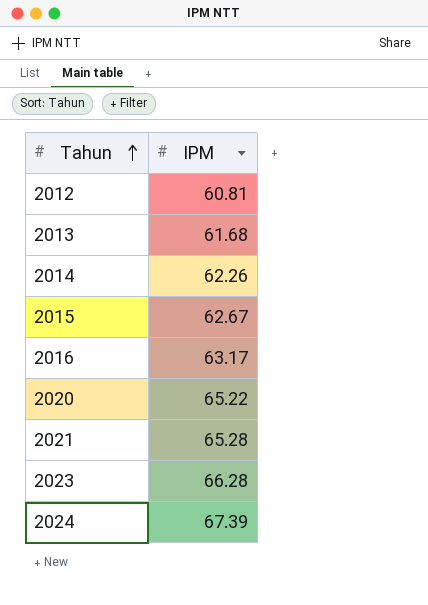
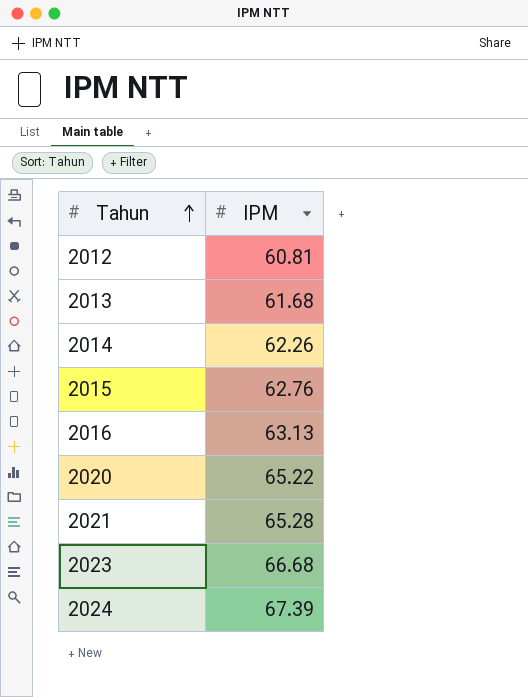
2015 | IPM: 62.67 -> 62.76
2016 | IPM: 63.17 -> 63.13
2023 | IPM: 66.28 -> 66.68

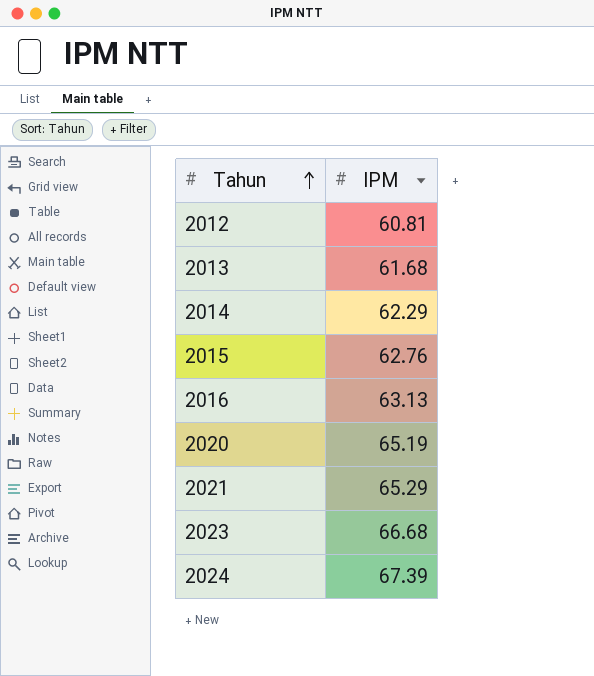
2014 | IPM: 62.26 -> 62.29
2020 | IPM: 65.22 -> 65.19
2021 | IPM: 65.28 -> 65.29

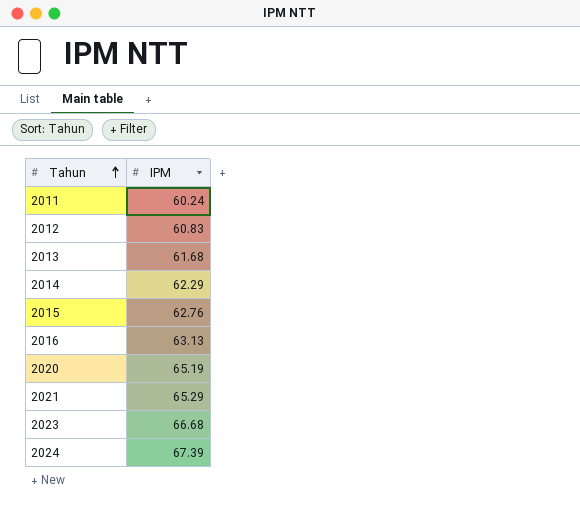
row 2011: none -> 60.24
2012 | IPM: 60.81 -> 60.83

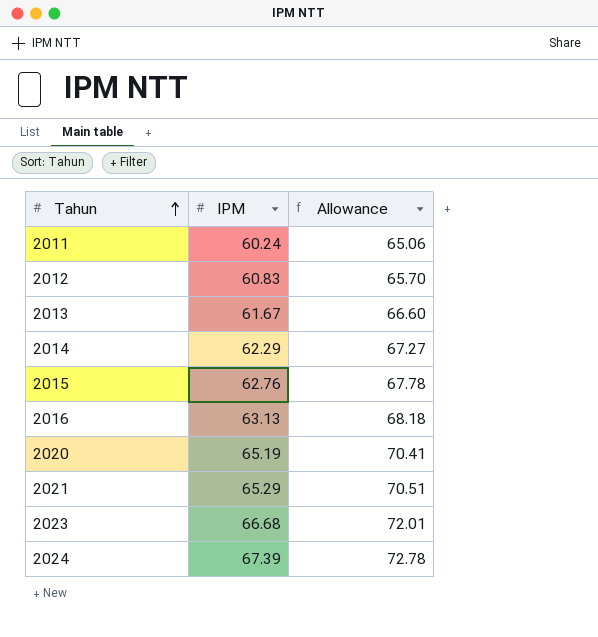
column Allowance | formula: none -> [IPM] * 1.08
2013 | IPM: 61.68 -> 61.67

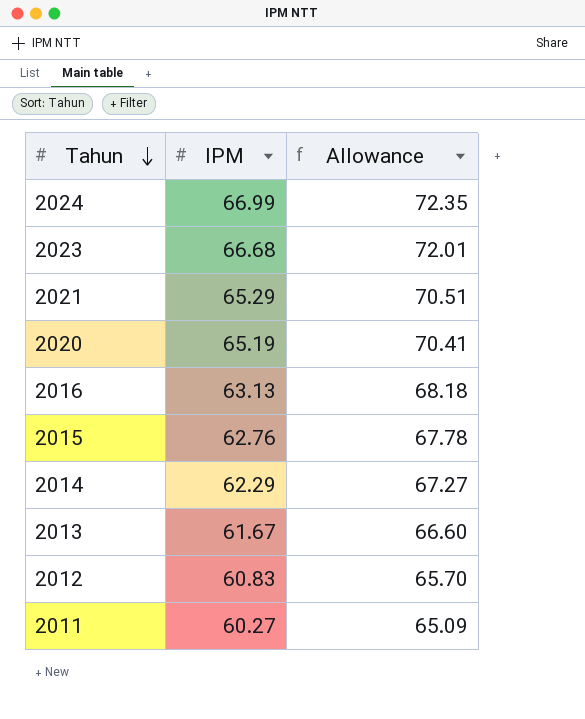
row order: Tahun ascending -> Tahun descending
2024 | IPM: 67.39 -> 66.99
2024 | Allowance: 72.78 -> 72.35
2011 | IPM: 60.24 -> 60.27
2011 | Allowance: 65.06 -> 65.09

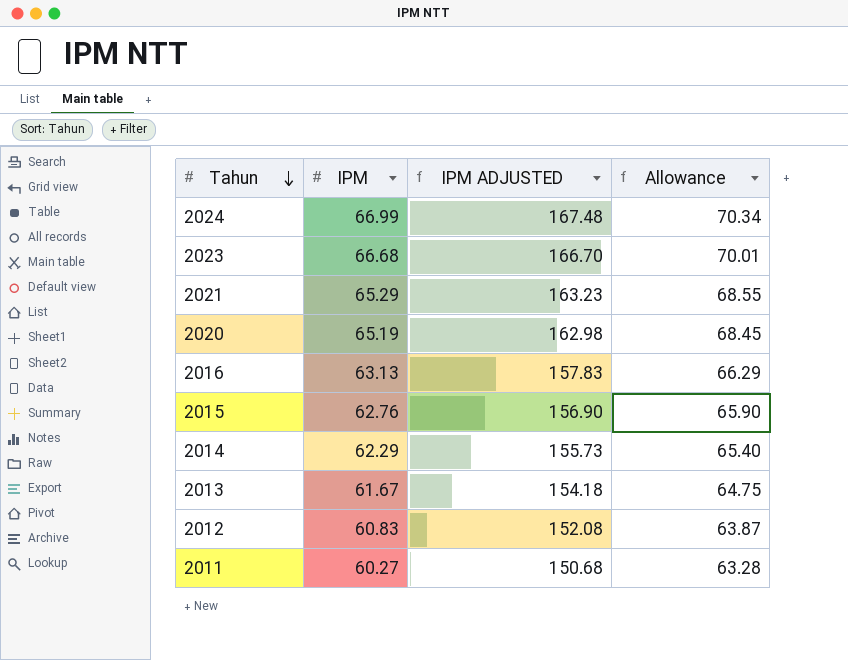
column IPM ADJUSTED | formula: none -> [IPM] * 2.5
column Allowance | formula: [IPM] * 1.08 -> [IPM] * 1.05

